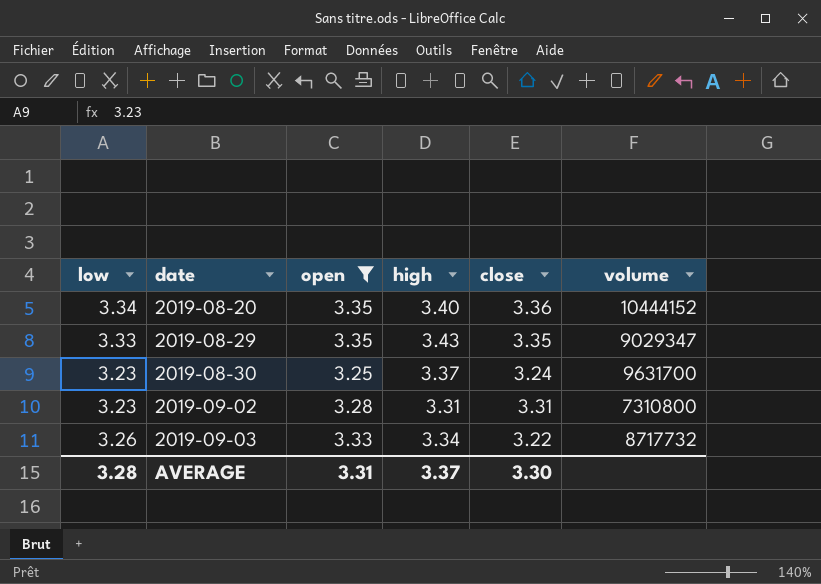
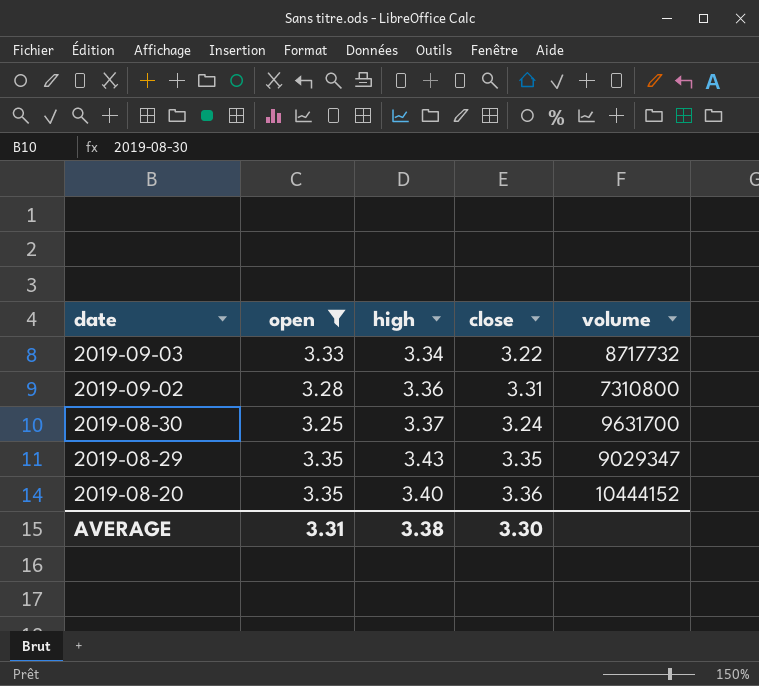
row order: date ascending -> date descending
column low | position: 1 -> none
2019-09-02 | high: 3.31 -> 3.36
AVERAGE | high: 3.37 -> 3.38

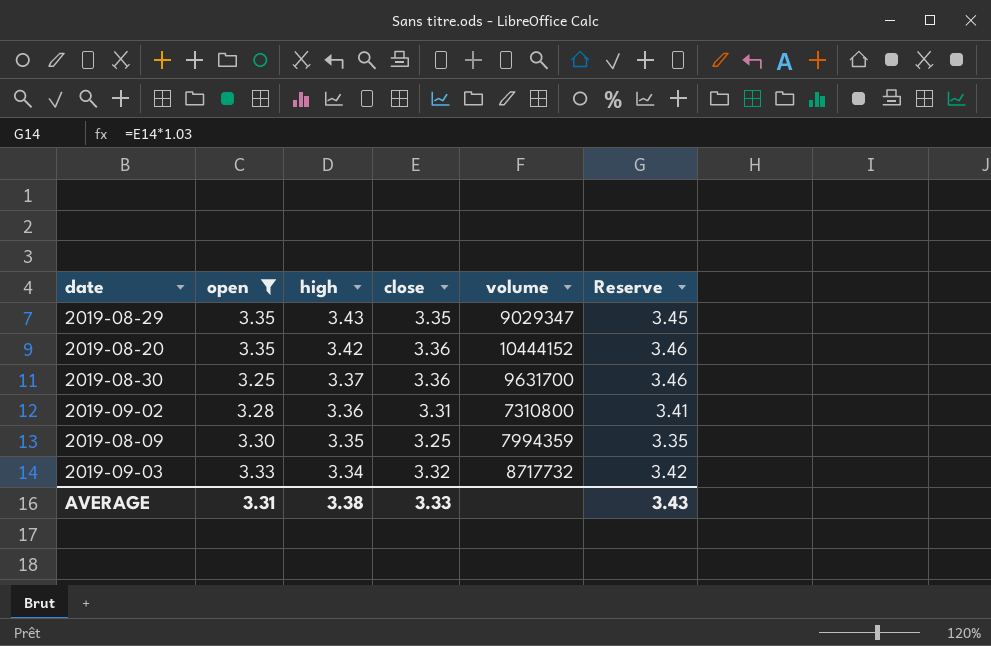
row order: date descending -> high descending
column Reserve | formula: none -> [close] * 1.03
2019-08-20 | high: 3.40 -> 3.42
2019-08-30 | close: 3.24 -> 3.36
row 2019-08-09: none -> 3.30 | 3.35 | 3.25 | 7994359 | 3.35
2019-09-03 | close: 3.22 -> 3.32
AVERAGE | close: 3.30 -> 3.33

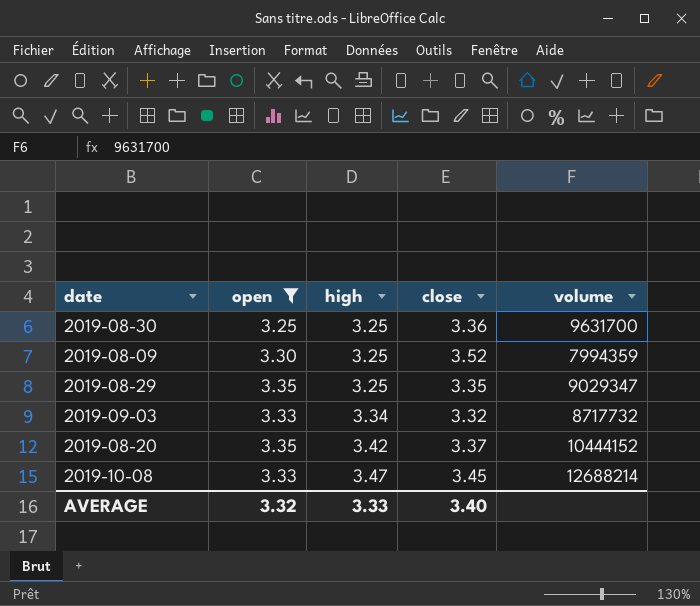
row order: high descending -> high ascending
column Reserve | formula: [close] * 1.03 -> none
row 2019-09-02: 3.28 | 3.36 | 3.31 | 7310800 | 3.41 -> none
2019-08-30 | high: 3.37 -> 3.25
2019-08-09 | high: 3.35 -> 3.25
2019-08-09 | close: 3.25 -> 3.52
2019-08-29 | high: 3.43 -> 3.25
2019-08-20 | close: 3.36 -> 3.37
row 2019-10-08: none -> 3.33 | 3.47 | 3.45 | 12688214
AVERAGE | open: 3.31 -> 3.32
AVERAGE | high: 3.38 -> 3.33
AVERAGE | close: 3.33 -> 3.40

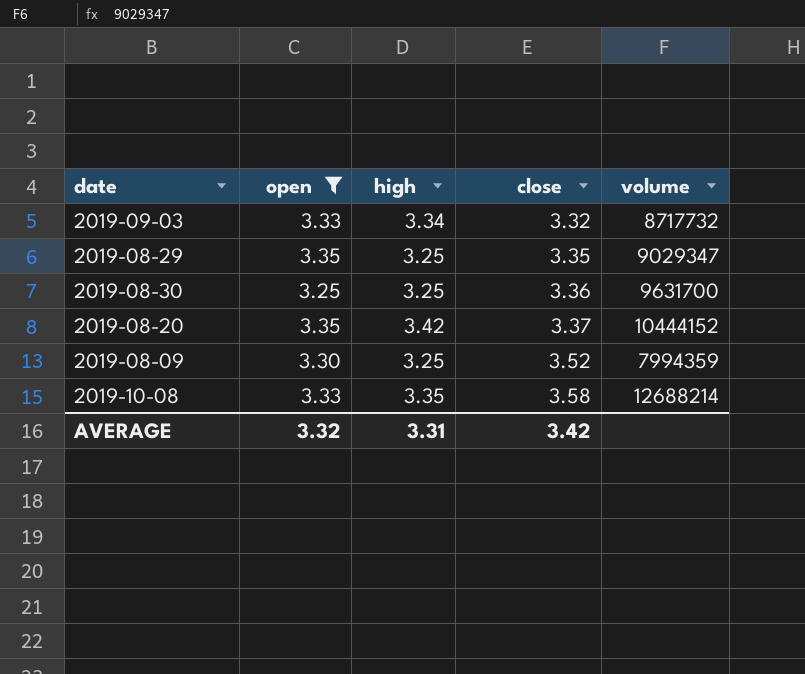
row order: high ascending -> close ascending
2019-10-08 | high: 3.47 -> 3.35
2019-10-08 | close: 3.45 -> 3.58
AVERAGE | high: 3.33 -> 3.31
AVERAGE | close: 3.40 -> 3.42

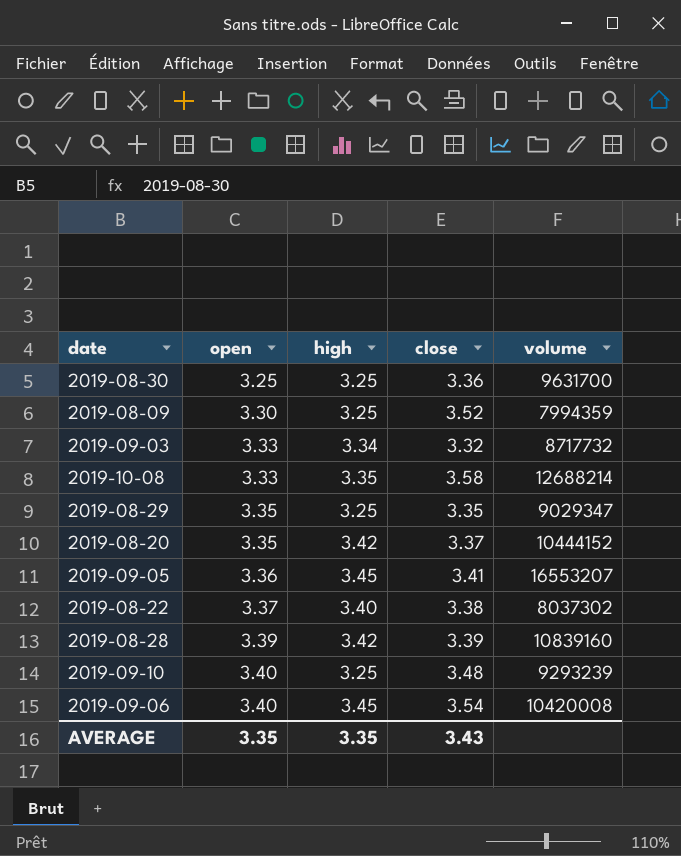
filter: open <= 3.35 -> none
row order: close ascending -> open ascending
AVERAGE | open: 3.32 -> 3.35
AVERAGE | high: 3.31 -> 3.35
AVERAGE | close: 3.42 -> 3.43

